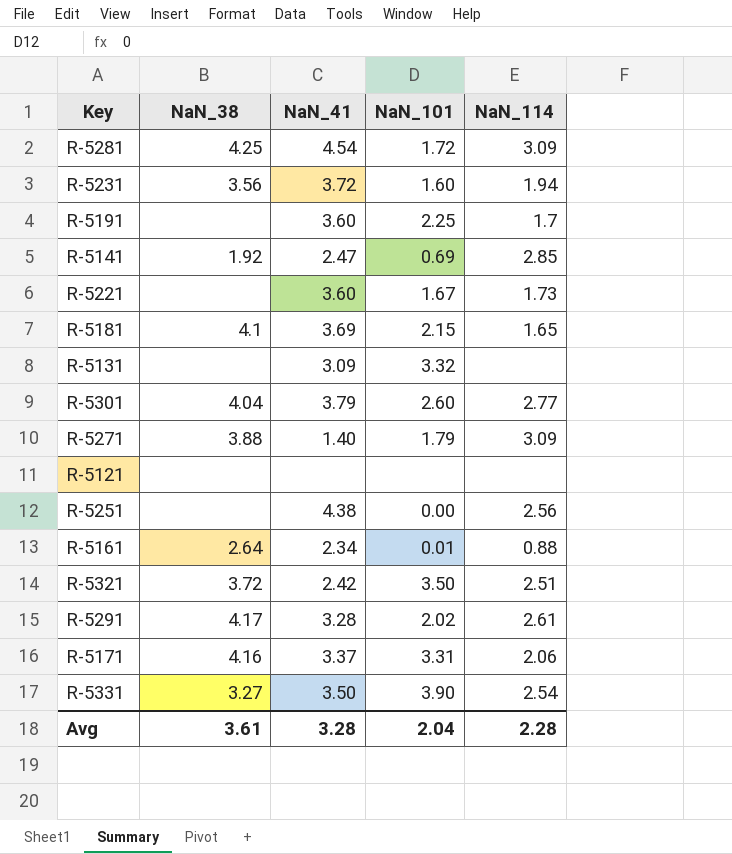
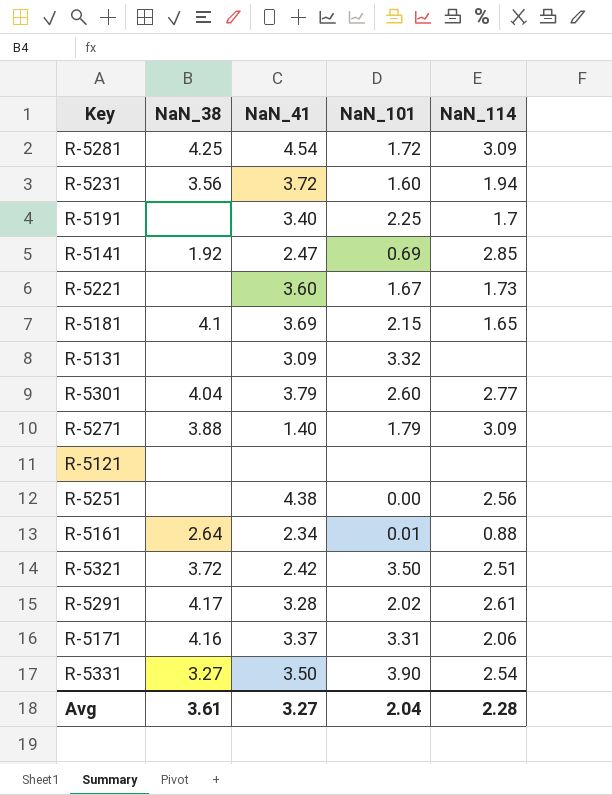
R-5191 | NaN_41: 3.60 -> 3.40
Avg | NaN_41: 3.28 -> 3.27

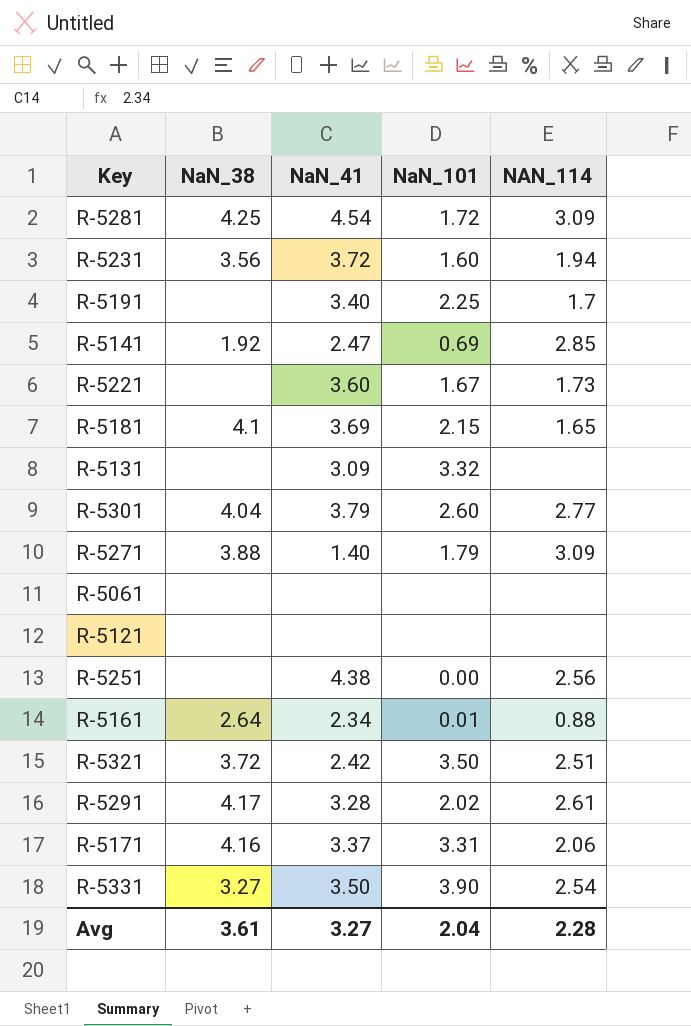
column name: NaN_114 -> NAN_114
row R-5061: none -> none | none | none | none

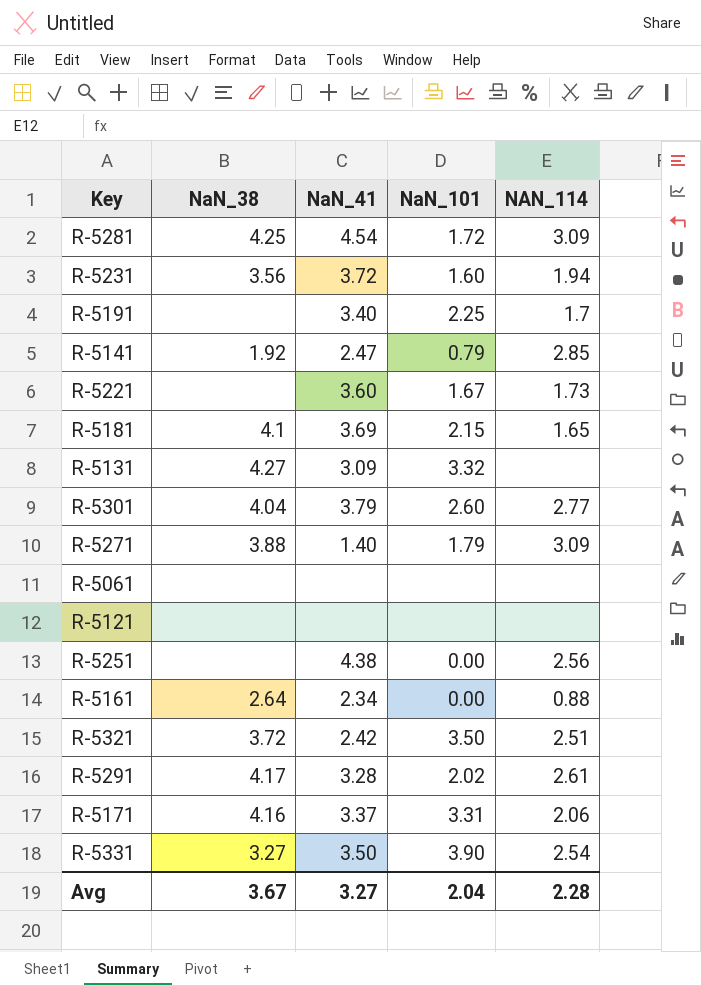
R-5141 | NaN_101: 0.69 -> 0.79
R-5131 | NaN_38: none -> 4.27
R-5161 | NaN_101: 0.01 -> 0.00
Avg | NaN_38: 3.61 -> 3.67

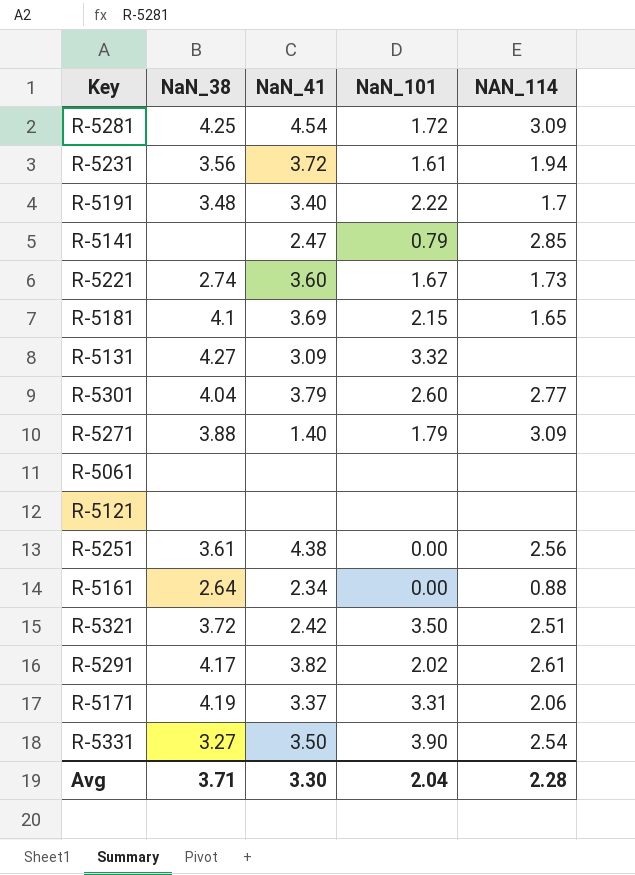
R-5231 | NaN_101: 1.60 -> 1.61
R-5191 | NaN_38: none -> 3.48
R-5191 | NaN_101: 2.25 -> 2.22
R-5141 | NaN_38: 1.92 -> none
R-5221 | NaN_38: none -> 2.74
R-5251 | NaN_38: none -> 3.61
R-5291 | NaN_41: 3.28 -> 3.82
R-5171 | NaN_38: 4.16 -> 4.19
Avg | NaN_38: 3.67 -> 3.71
Avg | NaN_41: 3.27 -> 3.30

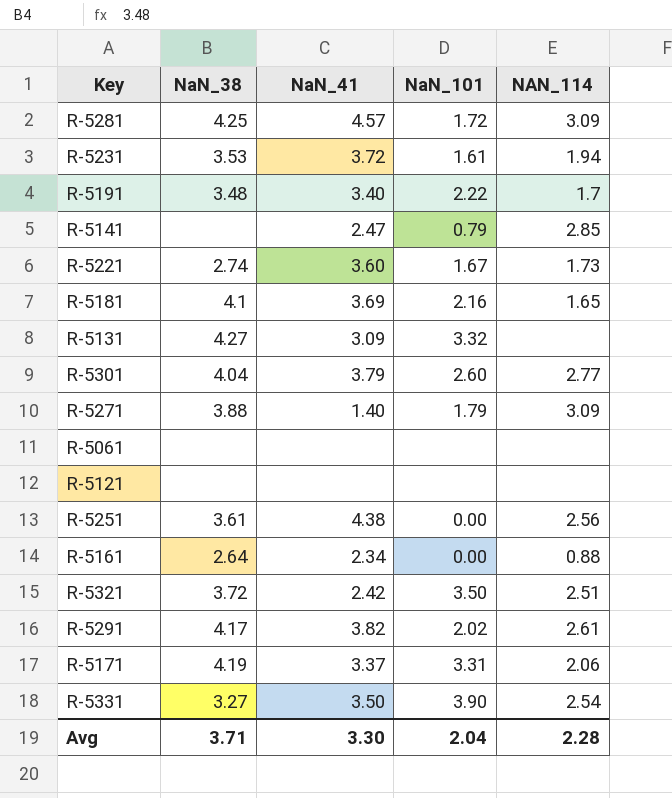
R-5281 | NaN_41: 4.54 -> 4.57
R-5231 | NaN_38: 3.56 -> 3.53
R-5181 | NaN_101: 2.15 -> 2.16

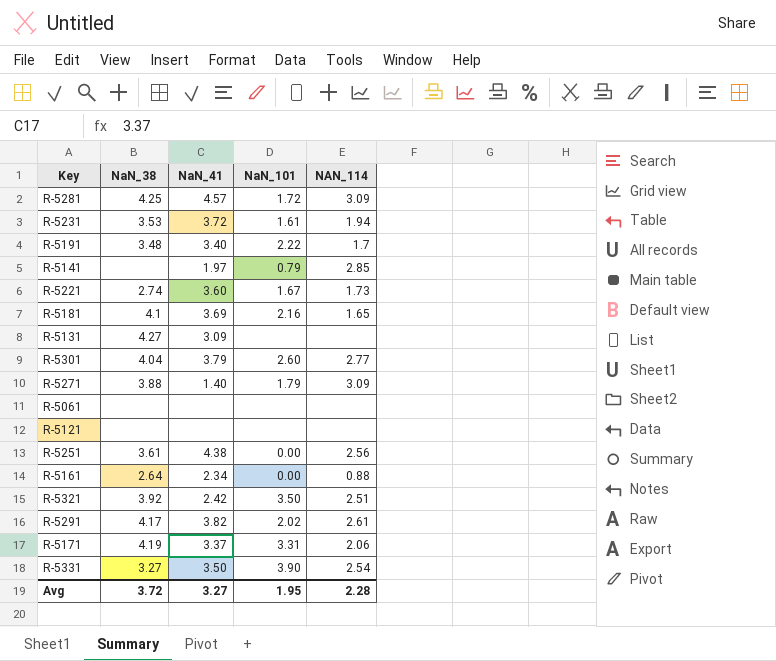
R-5141 | NaN_41: 2.47 -> 1.97
R-5131 | NaN_101: 3.32 -> none
R-5321 | NaN_38: 3.72 -> 3.92
Avg | NaN_38: 3.71 -> 3.72
Avg | NaN_41: 3.30 -> 3.27
Avg | NaN_101: 2.04 -> 1.95

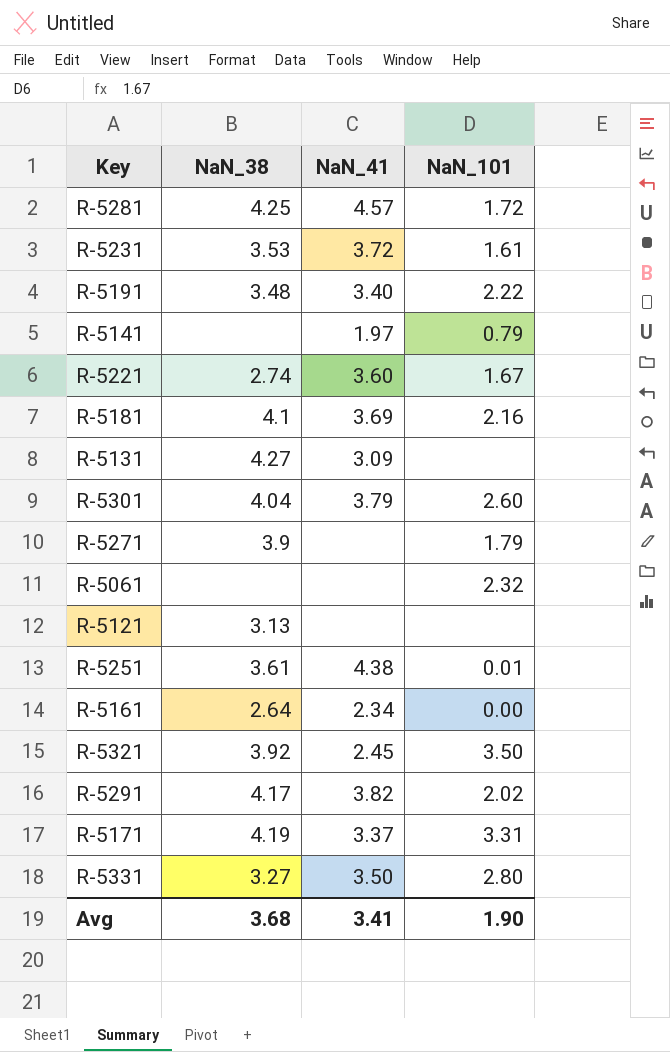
column NAN_114 | position: 5 -> none
R-5271 | NaN_38: 3.88 -> 3.9
R-5271 | NaN_41: 1.40 -> none
R-5061 | NaN_101: none -> 2.32
R-5121 | NaN_38: none -> 3.13
R-5251 | NaN_101: 0.00 -> 0.01
R-5321 | NaN_41: 2.42 -> 2.45
R-5331 | NaN_101: 3.90 -> 2.80
Avg | NaN_38: 3.72 -> 3.68
Avg | NaN_41: 3.27 -> 3.41
Avg | NaN_101: 1.95 -> 1.90

